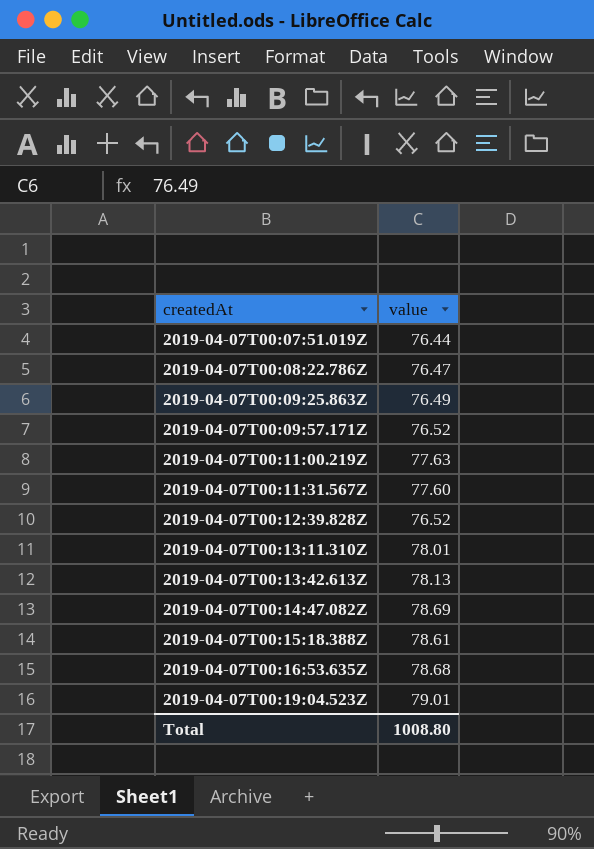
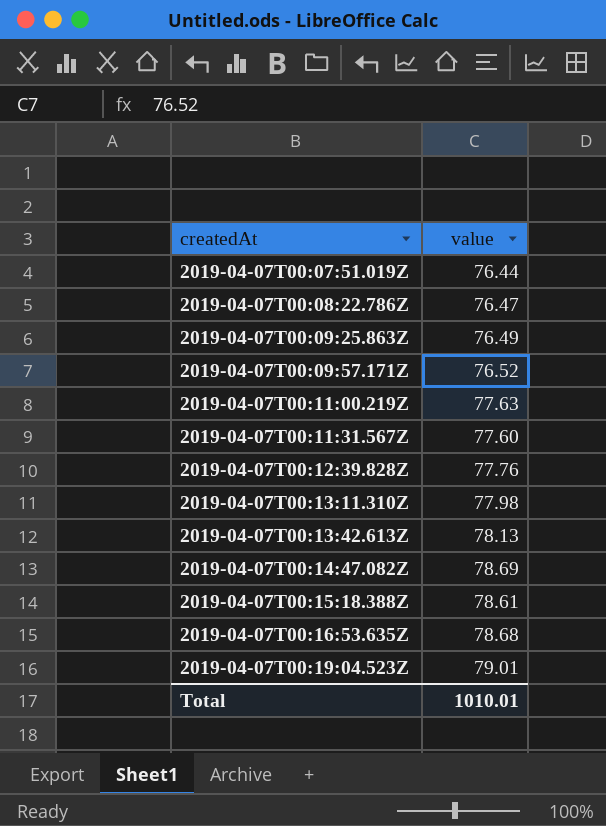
2019-04-07T00:12:39.828Z | value: 76.52 -> 77.76
2019-04-07T00:13:11.310Z | value: 78.01 -> 77.98
Total | value: 1008.80 -> 1010.01

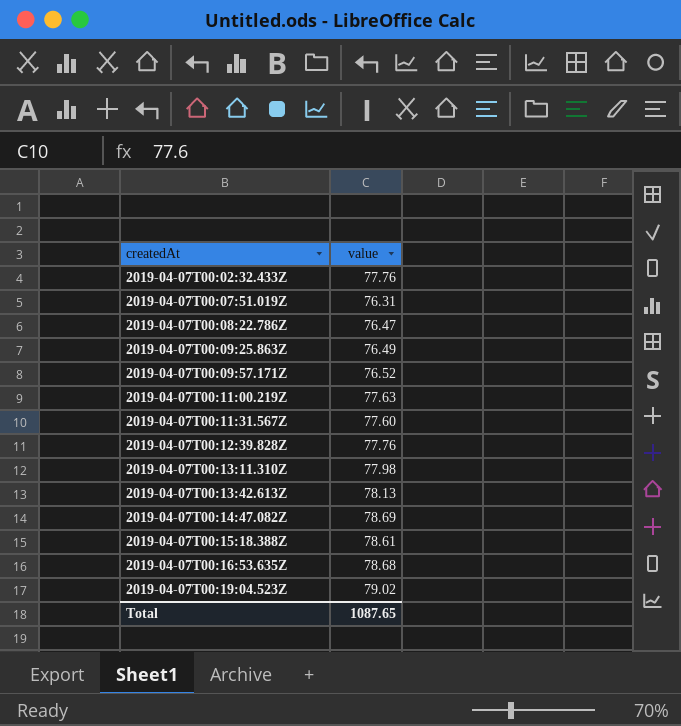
row 2019-04-07T00:02:32.433Z: none -> 77.76
2019-04-07T00:07:51.019Z | value: 76.44 -> 76.31
2019-04-07T00:19:04.523Z | value: 79.01 -> 79.02
Total | value: 1010.01 -> 1087.65

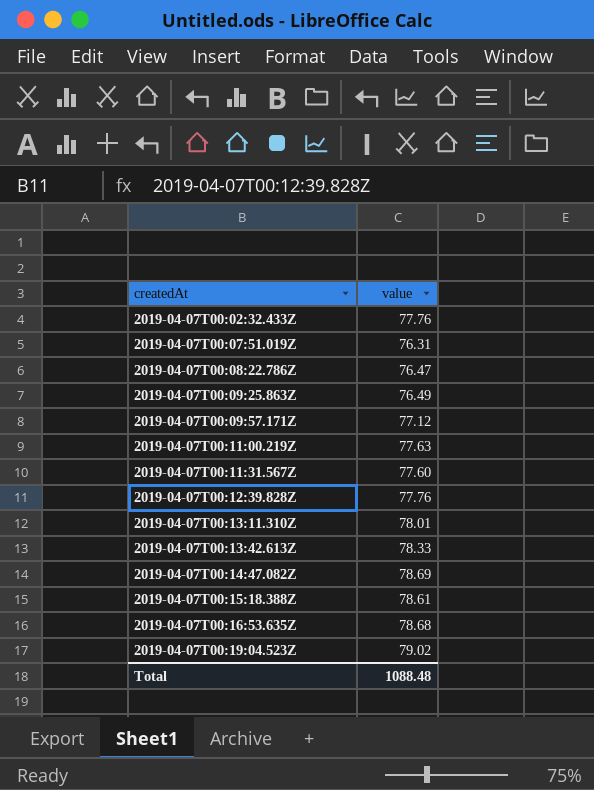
2019-04-07T00:09:57.171Z | value: 76.52 -> 77.12
2019-04-07T00:13:11.310Z | value: 77.98 -> 78.01
2019-04-07T00:13:42.613Z | value: 78.13 -> 78.33
Total | value: 1087.65 -> 1088.48

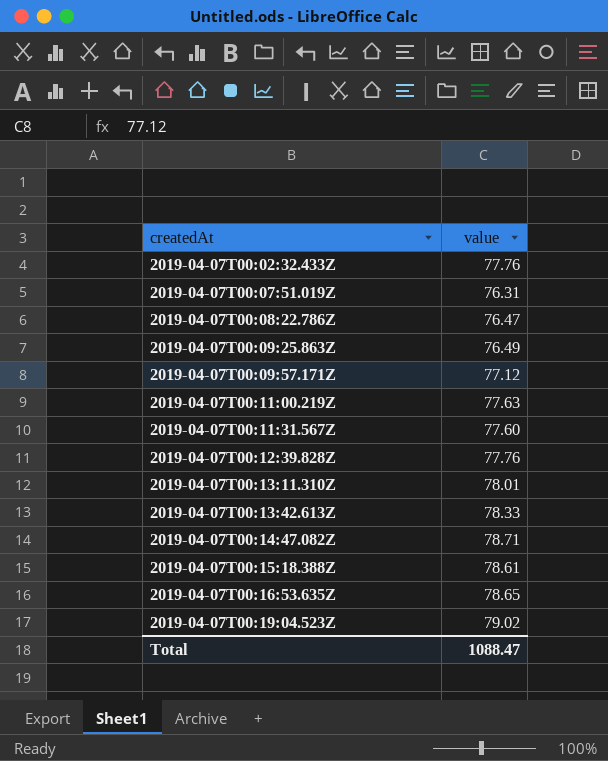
2019-04-07T00:14:47.082Z | value: 78.69 -> 78.71
2019-04-07T00:16:53.635Z | value: 78.68 -> 78.65
Total | value: 1088.48 -> 1088.47

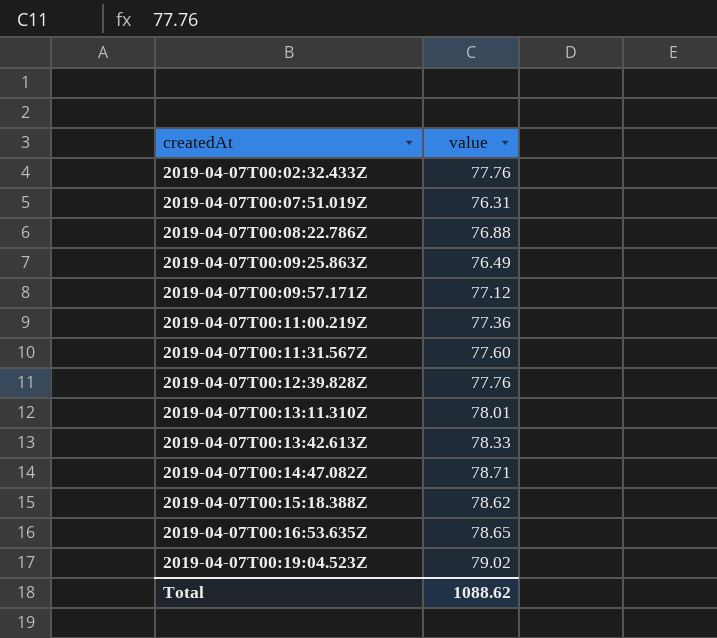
2019-04-07T00:08:22.786Z | value: 76.47 -> 76.88
2019-04-07T00:11:00.219Z | value: 77.63 -> 77.36
2019-04-07T00:15:18.388Z | value: 78.61 -> 78.62
Total | value: 1088.47 -> 1088.62

